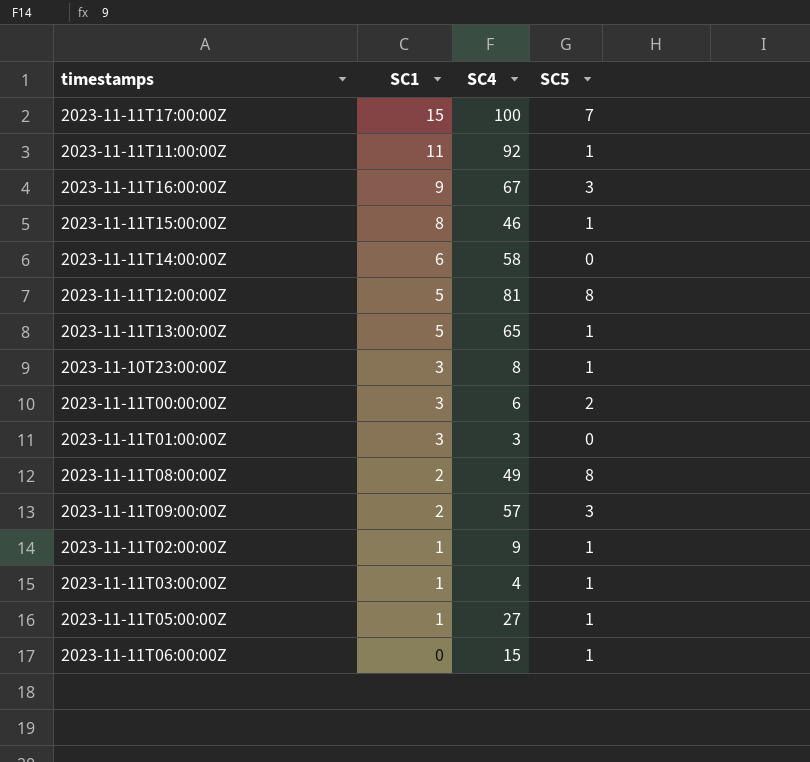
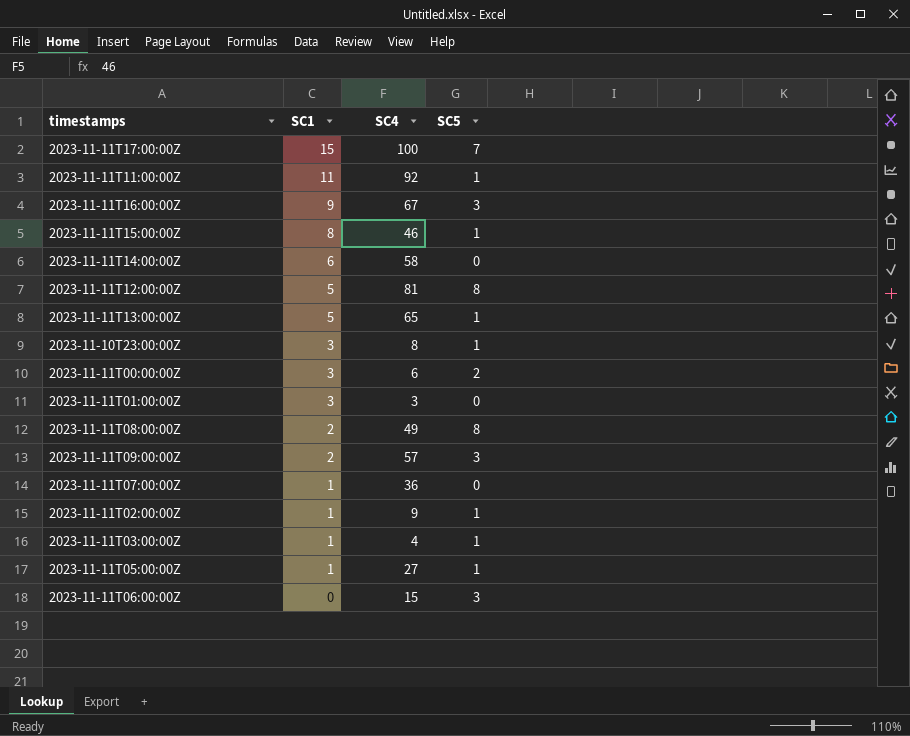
row 2023-11-11T07:00:00Z: none -> 1 | 36 | 0
2023-11-11T06:00:00Z | SC5: 1 -> 3

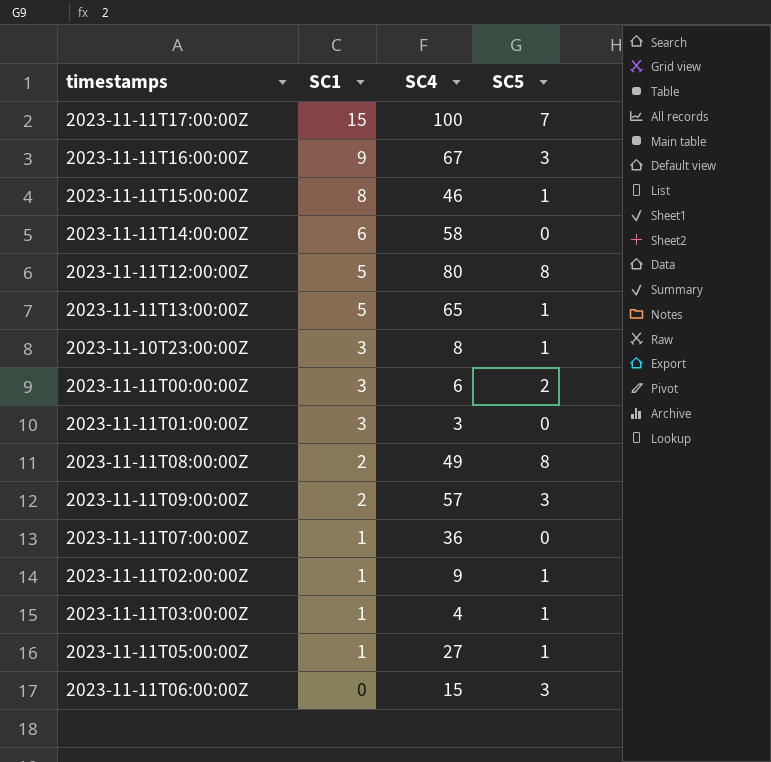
row 2023-11-11T11:00:00Z: 11 | 92 | 1 -> none
2023-11-11T12:00:00Z | SC4: 81 -> 80

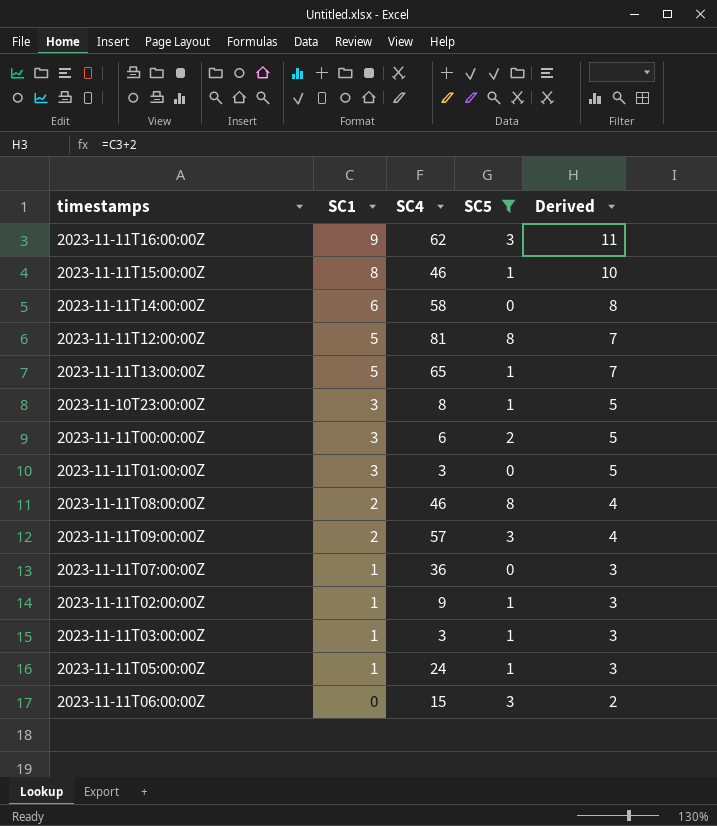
filter: none -> SC5 != 7
column Derived | formula: none -> [SC1] + 2
2023-11-11T16:00:00Z | SC4: 67 -> 62
2023-11-11T12:00:00Z | SC4: 80 -> 81
2023-11-11T08:00:00Z | SC4: 49 -> 46
2023-11-11T03:00:00Z | SC4: 4 -> 3
2023-11-11T05:00:00Z | SC4: 27 -> 24

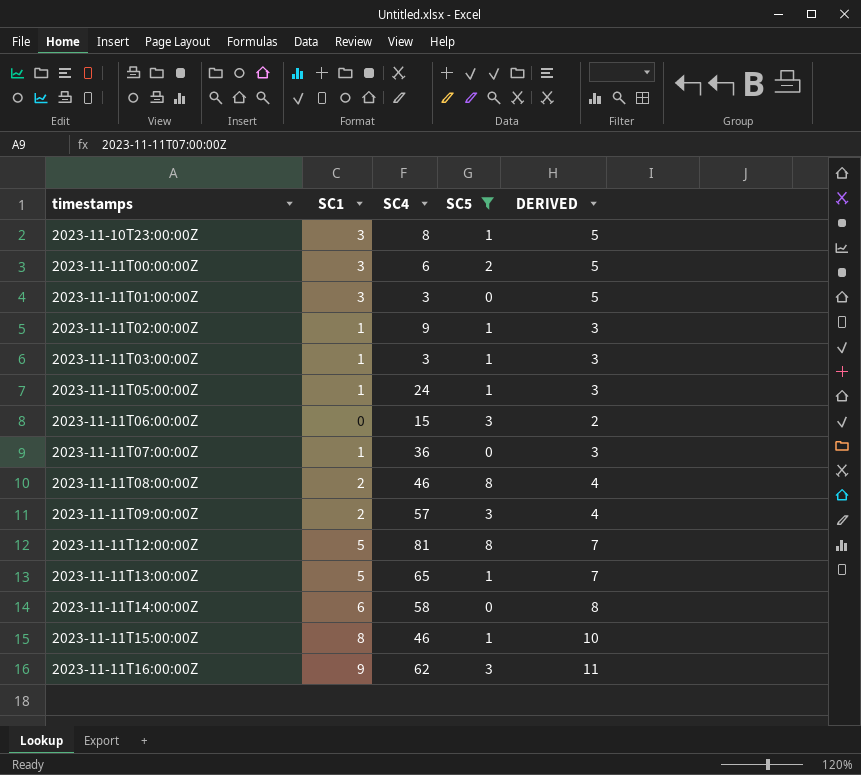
row order: SC1 descending -> timestamps ascending
column name: Derived -> DERIVED

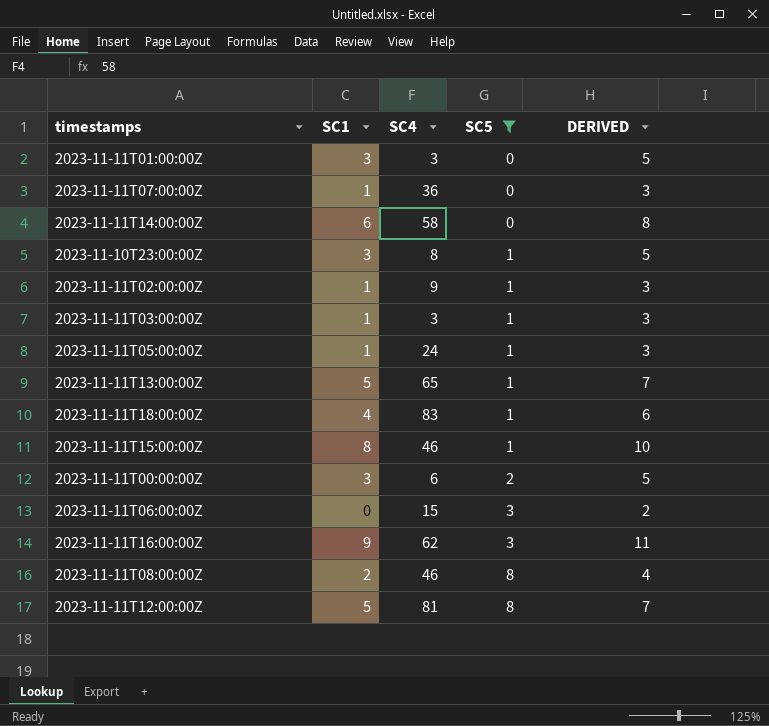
row order: timestamps ascending -> SC5 ascending
row 2023-11-11T09:00:00Z: 2 | 57 | 3 | 4 -> none
row 2023-11-11T18:00:00Z: none -> 4 | 83 | 1 | 6

